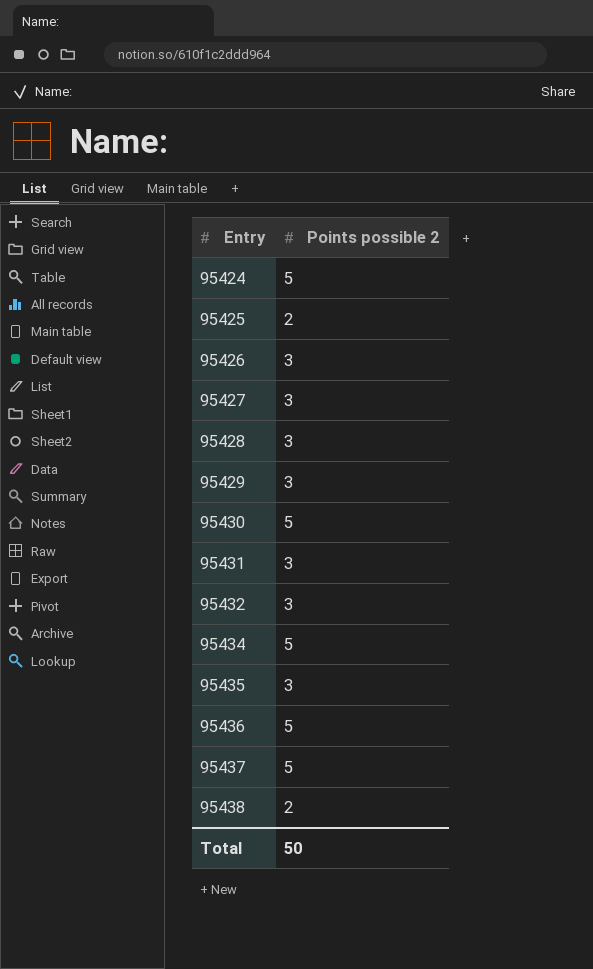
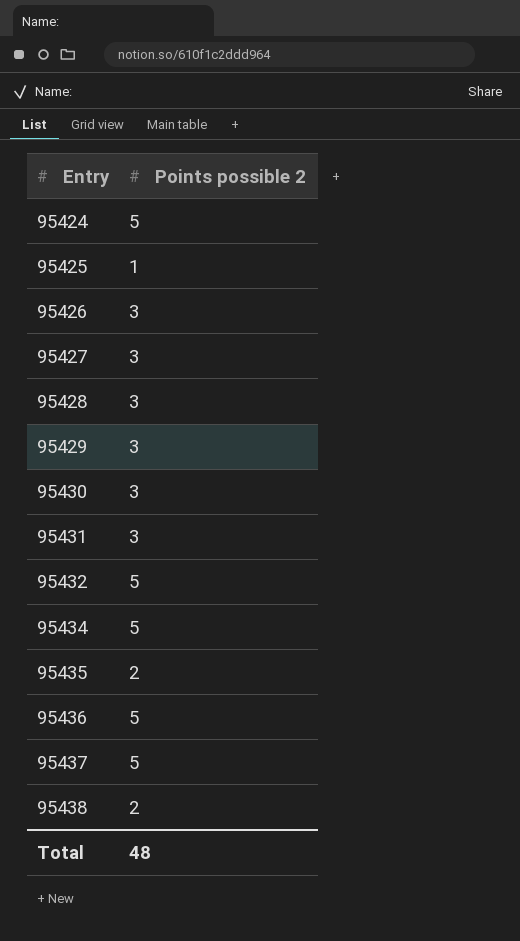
95425 | Points possible 2: 2 -> 1
95430 | Points possible 2: 5 -> 3
95432 | Points possible 2: 3 -> 5
95435 | Points possible 2: 3 -> 2
Total | Points possible 2: 50 -> 48

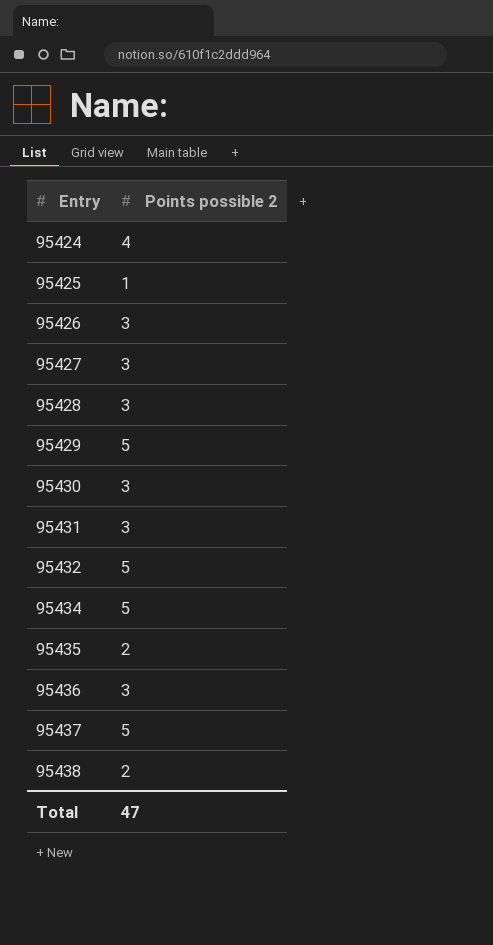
95424 | Points possible 2: 5 -> 4
95429 | Points possible 2: 3 -> 5
95436 | Points possible 2: 5 -> 3
Total | Points possible 2: 48 -> 47

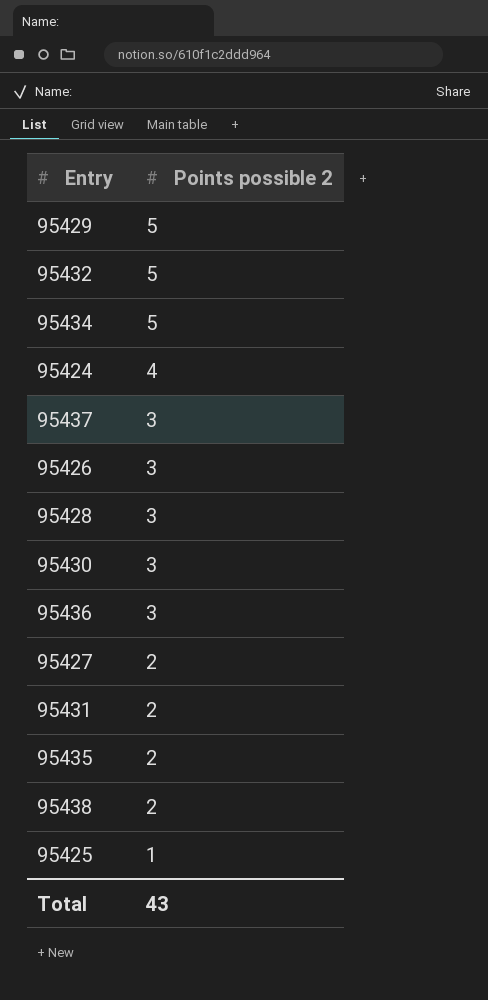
row order: Entry ascending -> Points possible 2 descending
95437 | Points possible 2: 5 -> 3
95427 | Points possible 2: 3 -> 2
95431 | Points possible 2: 3 -> 2
Total | Points possible 2: 47 -> 43

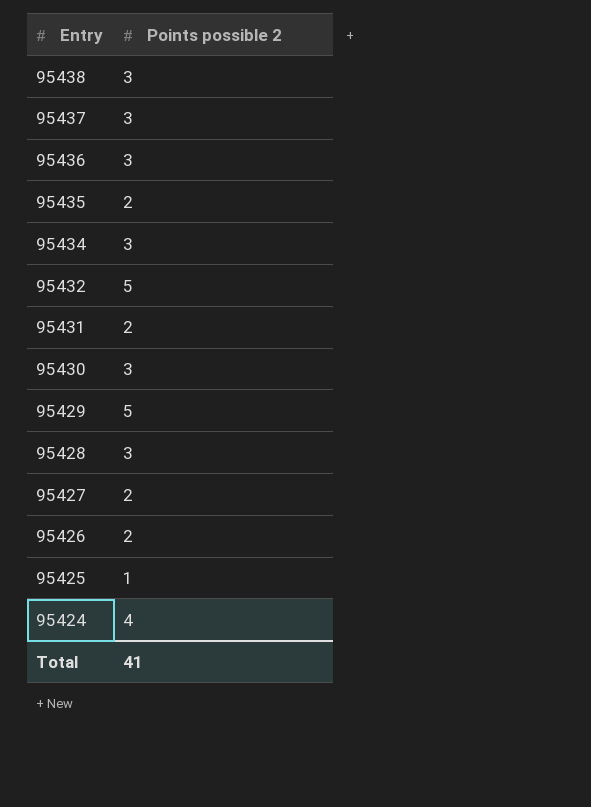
row order: Points possible 2 descending -> Entry descending
95438 | Points possible 2: 2 -> 3
95434 | Points possible 2: 5 -> 3
95426 | Points possible 2: 3 -> 2
Total | Points possible 2: 43 -> 41

